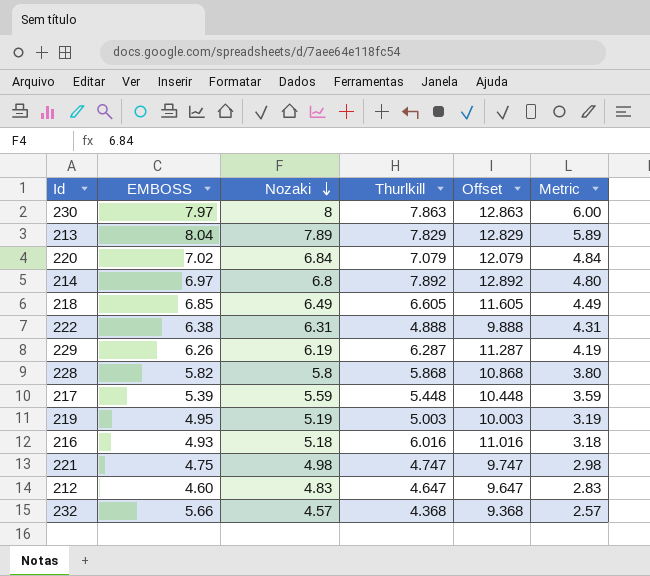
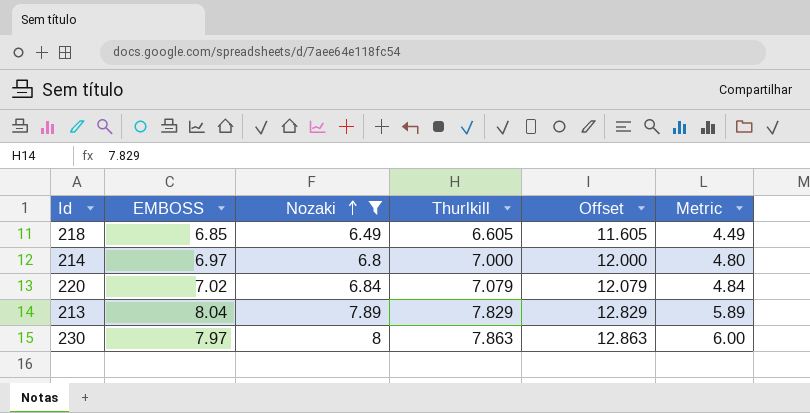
filter: none -> Nozaki >= 6.49
row order: Nozaki descending -> Nozaki ascending
214 | Thurlkill: 7.892 -> 7.000
214 | Offset: 12.892 -> 12.000

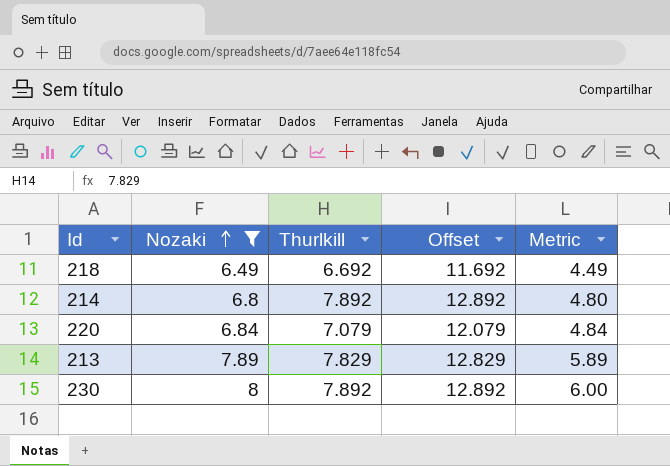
column EMBOSS | position: 2 -> none
218 | Thurlkill: 6.605 -> 6.692
218 | Offset: 11.605 -> 11.692
214 | Thurlkill: 7.000 -> 7.892
214 | Offset: 12.000 -> 12.892
230 | Thurlkill: 7.863 -> 7.892
230 | Offset: 12.863 -> 12.892

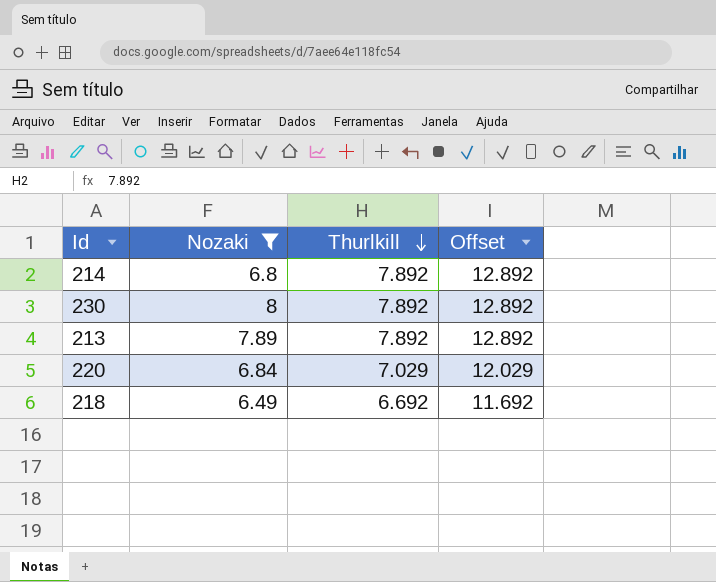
row order: Nozaki ascending -> Thurlkill descending
column Metric | formula: [Nozaki] - 2 -> none
213 | Thurlkill: 7.829 -> 7.892
213 | Offset: 12.829 -> 12.892
220 | Thurlkill: 7.079 -> 7.029
220 | Offset: 12.079 -> 12.029

